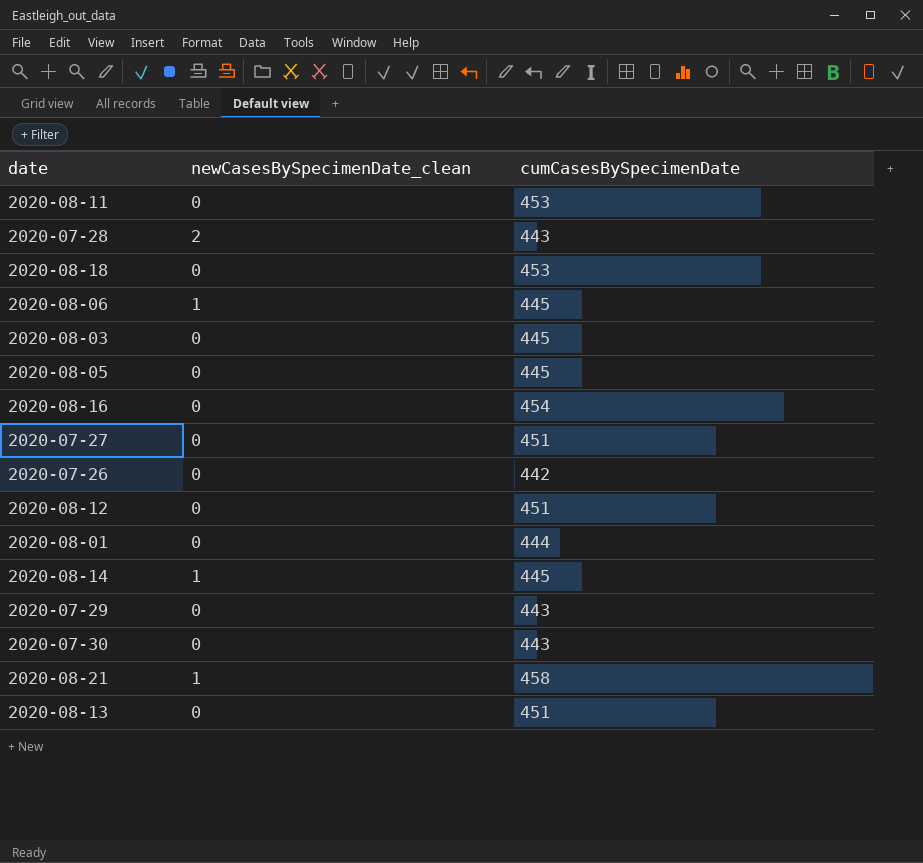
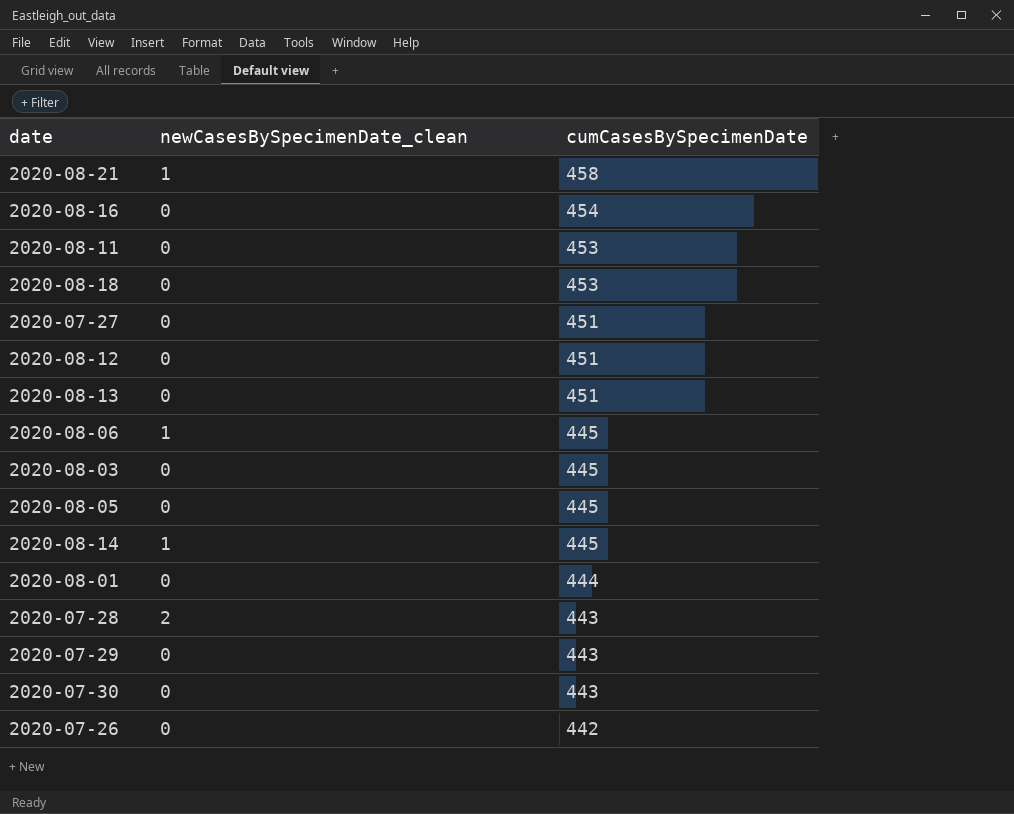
row order: none -> cumCasesBySpecimenDate descending

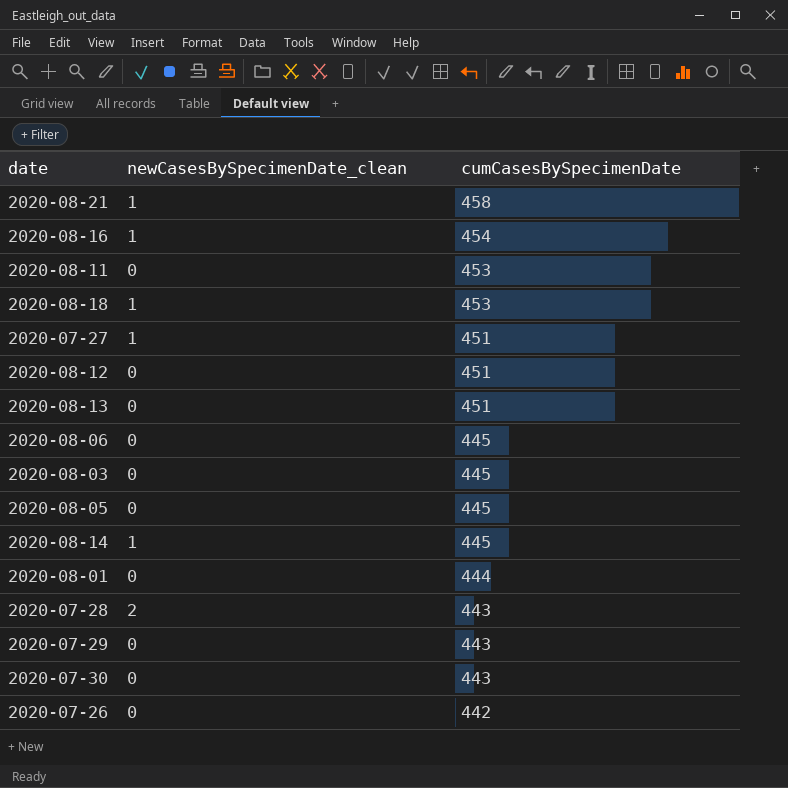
2020-08-16 | newCasesBySpecimenDate_clean: 0 -> 1
2020-08-18 | newCasesBySpecimenDate_clean: 0 -> 1
2020-07-27 | newCasesBySpecimenDate_clean: 0 -> 1
2020-08-06 | newCasesBySpecimenDate_clean: 1 -> 0

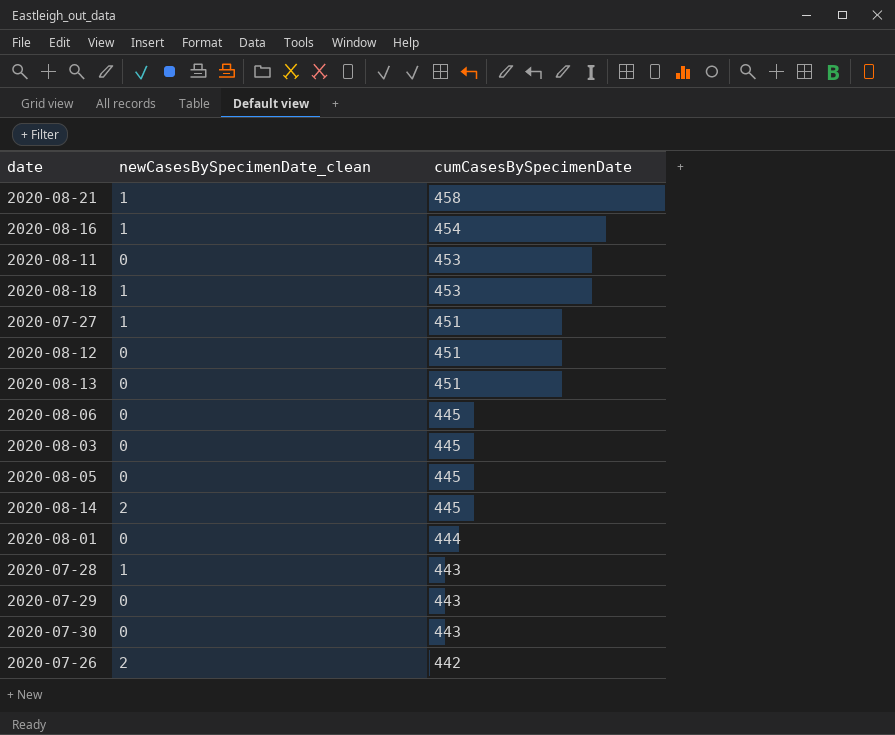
2020-08-14 | newCasesBySpecimenDate_clean: 1 -> 2
2020-07-28 | newCasesBySpecimenDate_clean: 2 -> 1
2020-07-26 | newCasesBySpecimenDate_clean: 0 -> 2

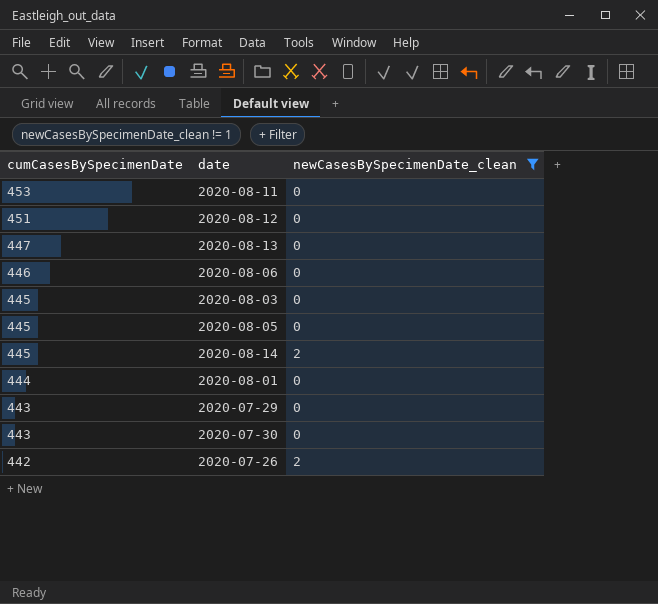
filter: none -> newCasesBySpecimenDate_clean != 1
column cumCasesBySpecimenDate | position: 3 -> 1
2020-08-13 | cumCasesBySpecimenDate: 451 -> 447
2020-08-06 | cumCasesBySpecimenDate: 445 -> 446

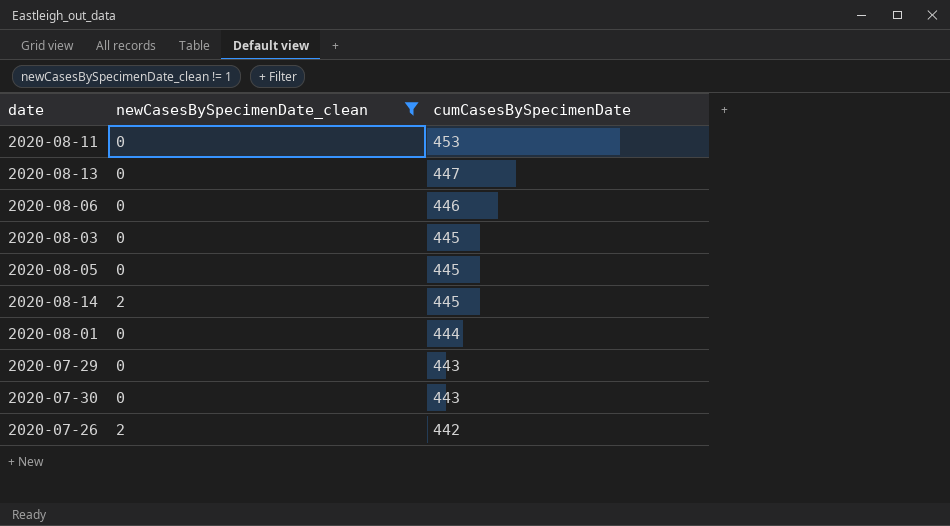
column cumCasesBySpecimenDate | position: 1 -> 3
row 2020-08-12: 451 | 0 -> none

